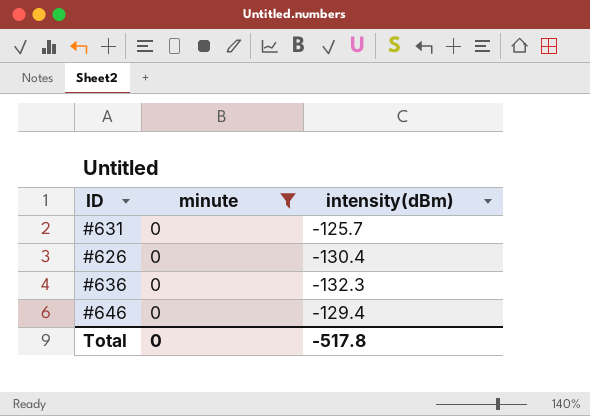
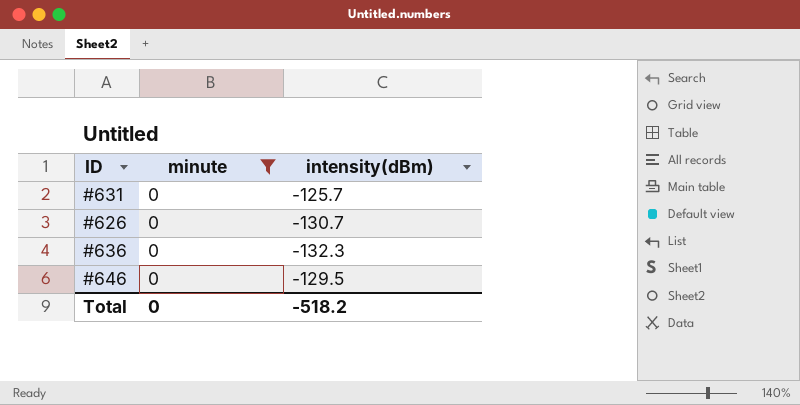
#626 | intensity(dBm): -130.4 -> -130.7
#646 | intensity(dBm): -129.4 -> -129.5
Total | intensity(dBm): -517.8 -> -518.2

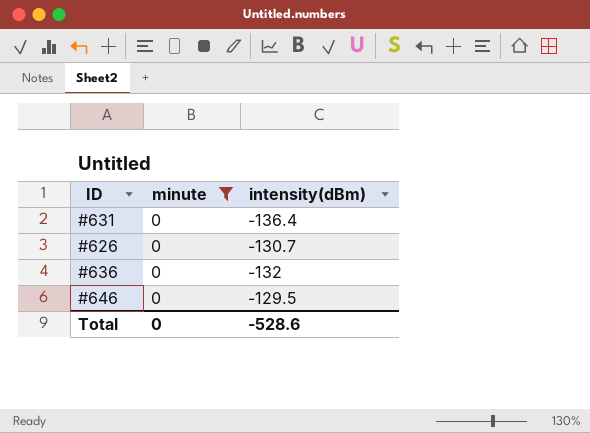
#631 | intensity(dBm): -125.7 -> -136.4
#636 | intensity(dBm): -132.3 -> -132
Total | intensity(dBm): -518.2 -> -528.6

